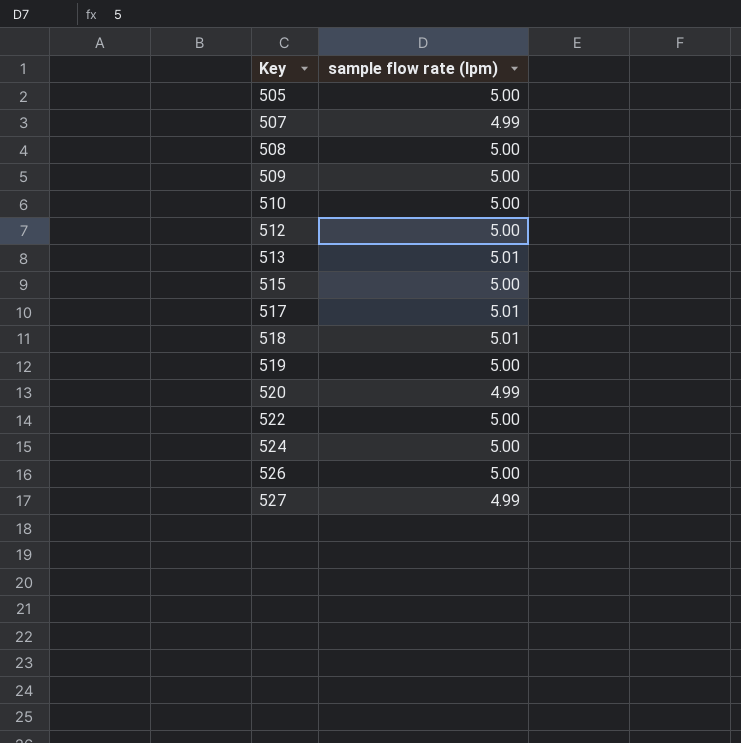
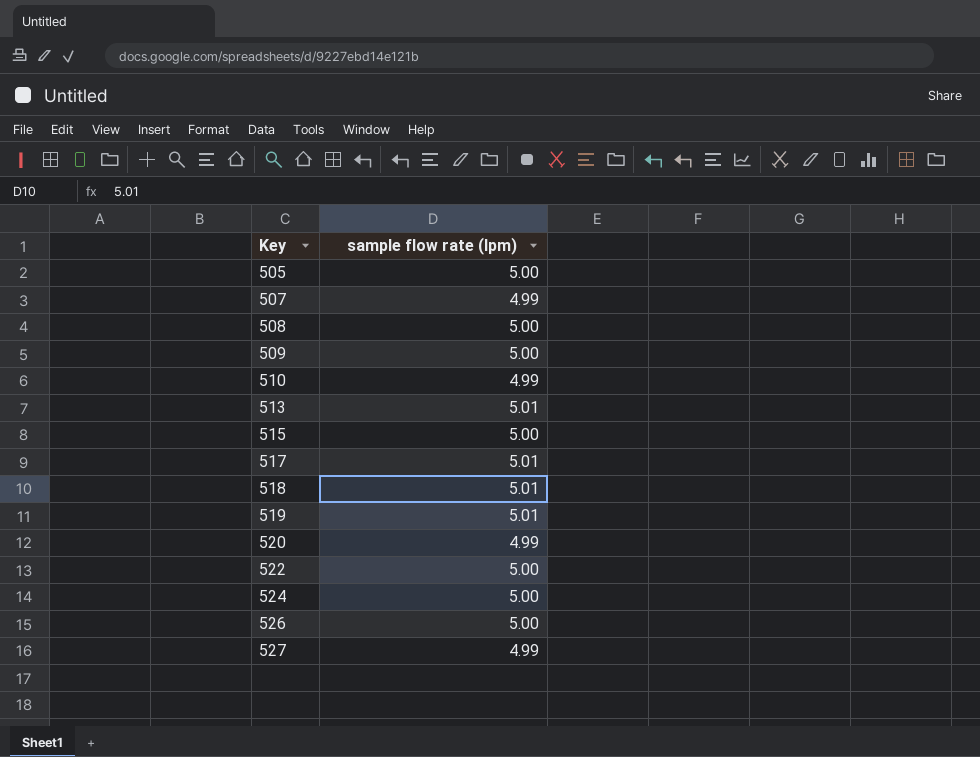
row 512: 5.00 -> none
510 | sample flow rate (lpm): 5.00 -> 4.99
519 | sample flow rate (lpm): 5.00 -> 5.01

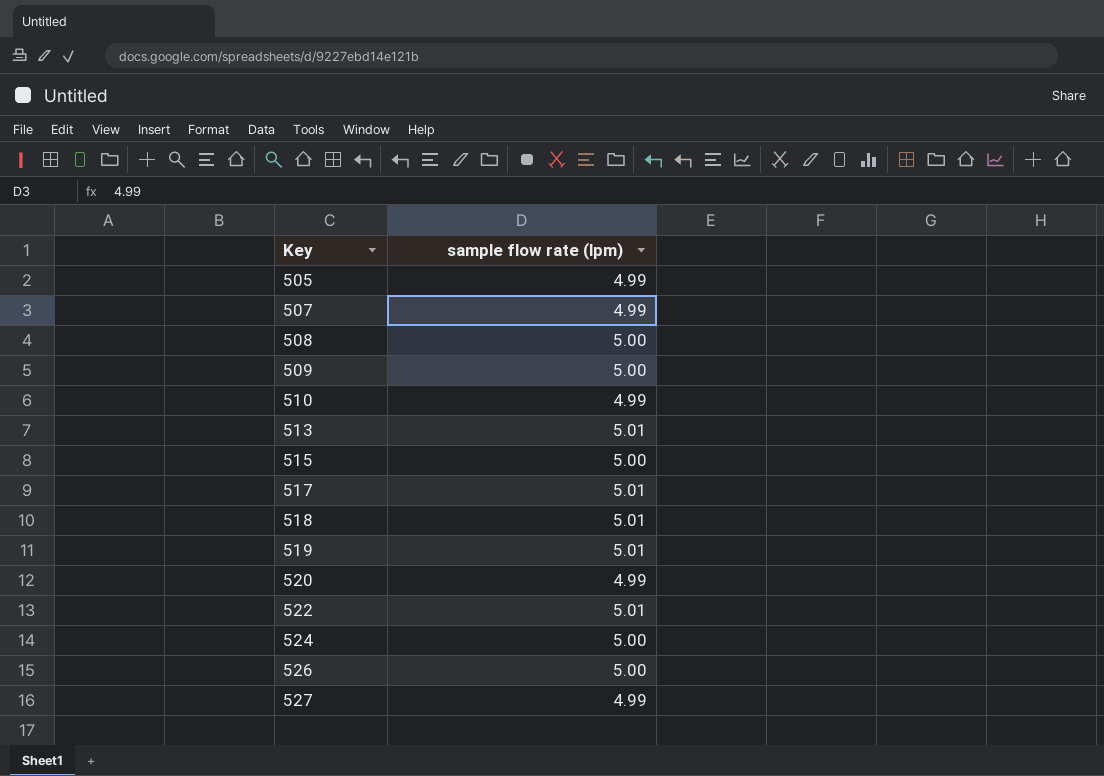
505 | sample flow rate (lpm): 5.00 -> 4.99
522 | sample flow rate (lpm): 5.00 -> 5.01

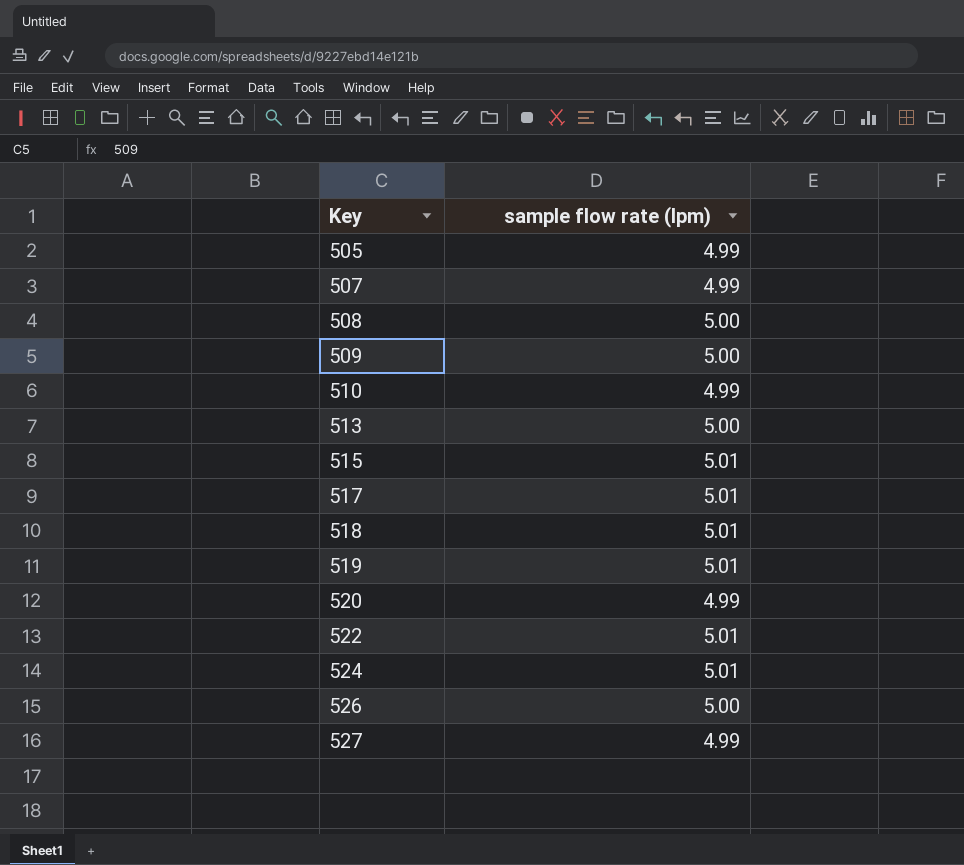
513 | sample flow rate (lpm): 5.01 -> 5.00
515 | sample flow rate (lpm): 5.00 -> 5.01
524 | sample flow rate (lpm): 5.00 -> 5.01

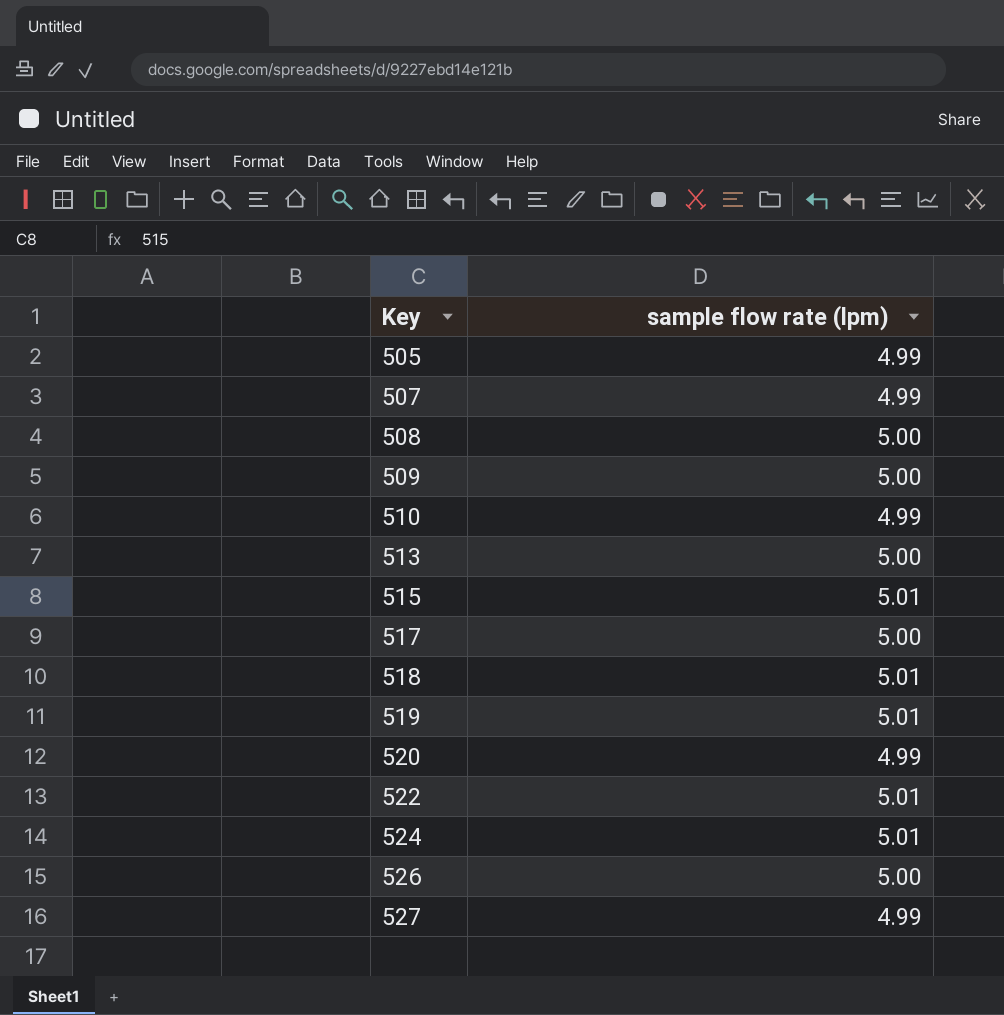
517 | sample flow rate (lpm): 5.01 -> 5.00

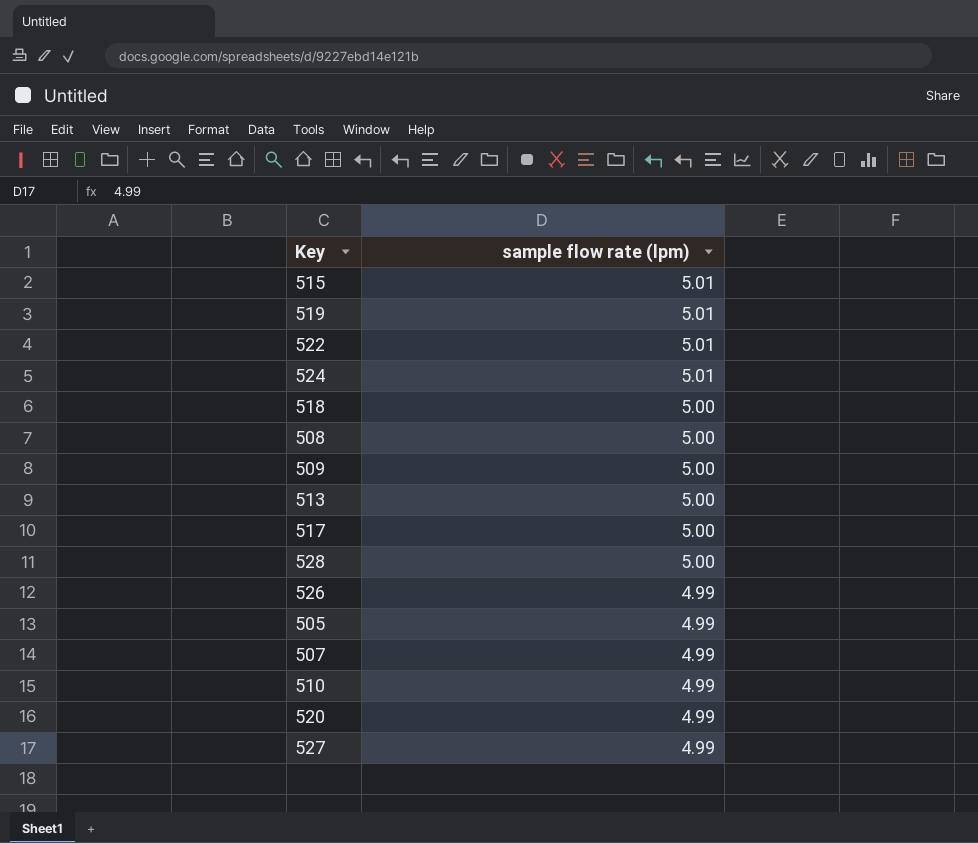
row order: Key ascending -> sample flow rate (lpm) descending
518 | sample flow rate (lpm): 5.01 -> 5.00
row 528: none -> 5.00
526 | sample flow rate (lpm): 5.00 -> 4.99

